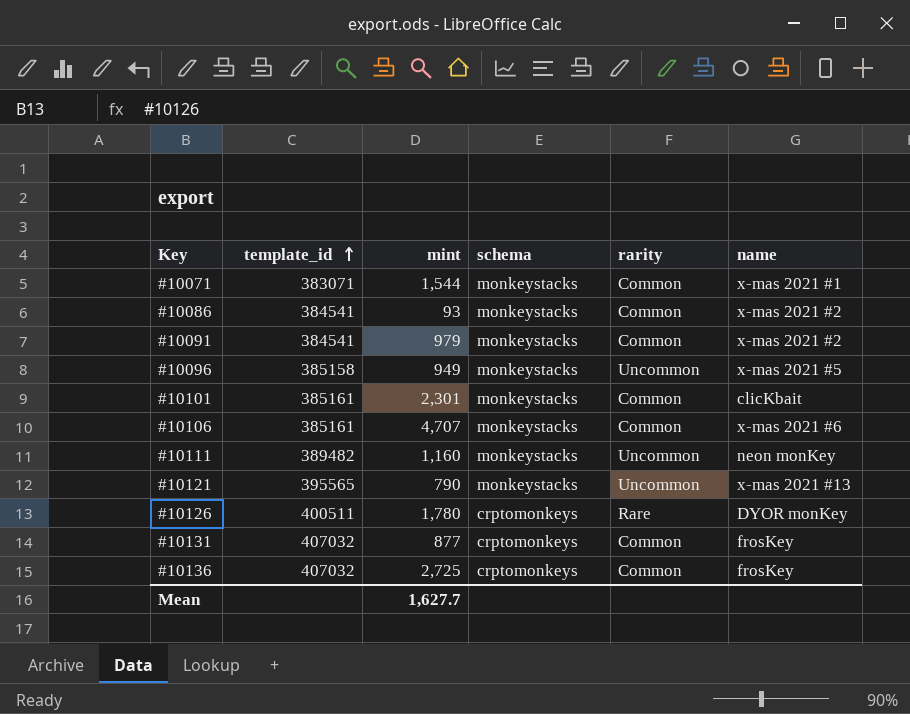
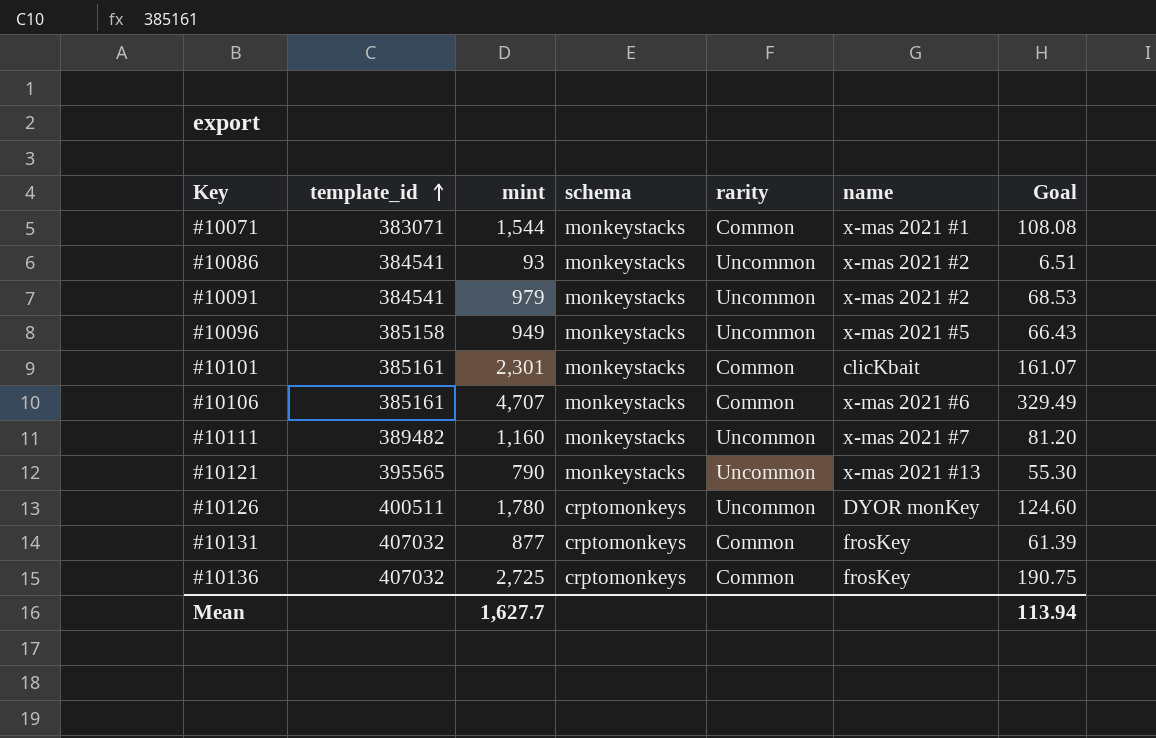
column Goal | formula: none -> [mint] * 0.07
#10086 | rarity: Common -> Uncommon
#10091 | rarity: Common -> Uncommon
#10111 | name: neon monKey -> x-mas 2021 #7
#10126 | rarity: Rare -> Uncommon

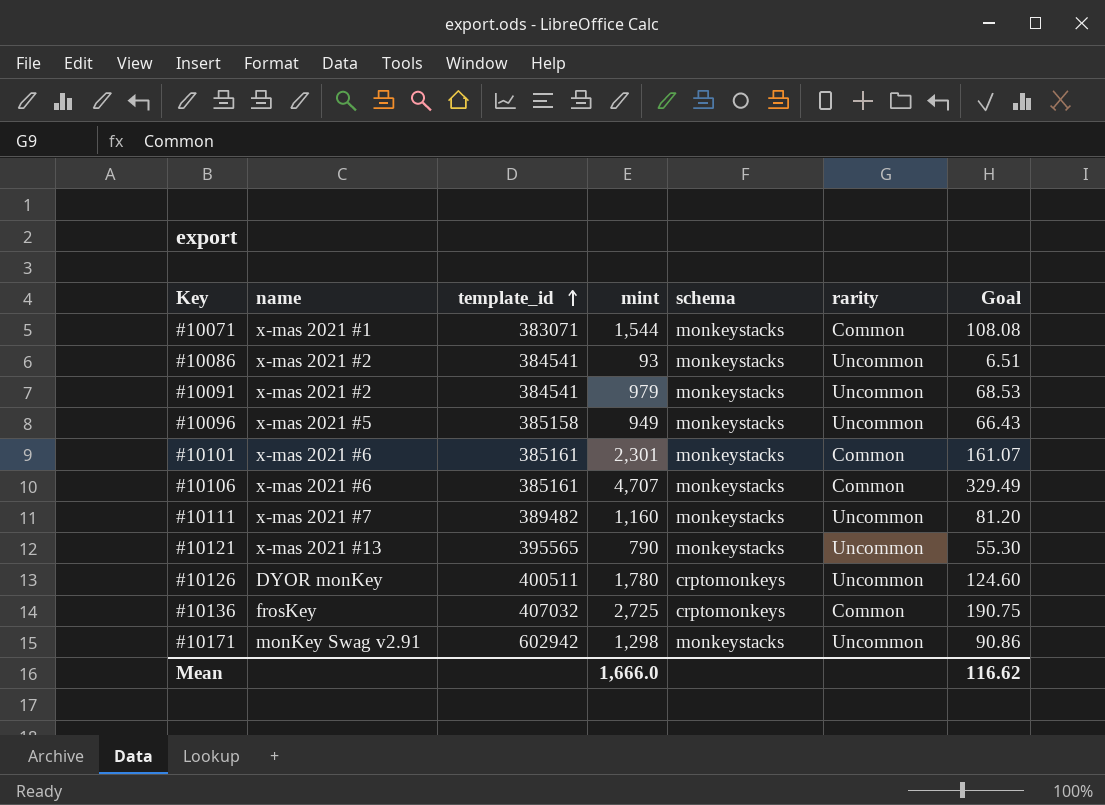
column name | position: 6 -> 2
row #10131: 407032 | 877 | crptomonkeys | Common | frosKey | 61.39 -> none
#10101 | name: clicKbait -> x-mas 2021 #6
row #10171: none -> monKey Swag v2.91 | 602942 | 1,298 | monkeystacks | Uncommon | 90.86
Mean | mint: 1,627.7 -> 1,666.0
Mean | Goal: 113.94 -> 116.62

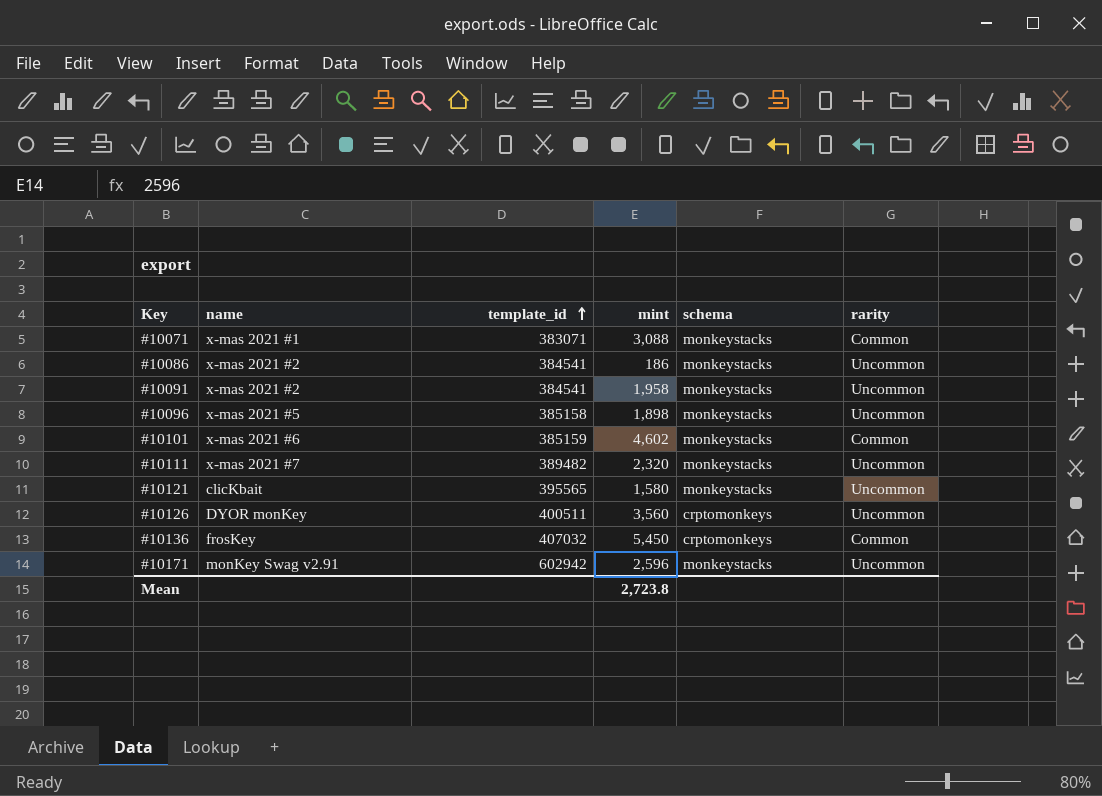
column Goal | formula: [mint] * 0.07 -> none
row #10106: x-mas 2021 #6 | 385161 | 4,707 | monkeystacks | Common | 329.49 -> none
#10071 | mint: 1,544 -> 3,088
#10086 | mint: 93 -> 186
#10091 | mint: 979 -> 1,958
#10096 | mint: 949 -> 1,898
#10101 | template_id: 385161 -> 385159
#10101 | mint: 2,301 -> 4,602
#10111 | mint: 1,160 -> 2,320
#10121 | name: x-mas 2021 #13 -> clicKbait
#10121 | mint: 790 -> 1,580
#10126 | mint: 1,780 -> 3,560
#10136 | mint: 2,725 -> 5,450
#10171 | mint: 1,298 -> 2,596
Mean | mint: 1,666.0 -> 2,723.8

